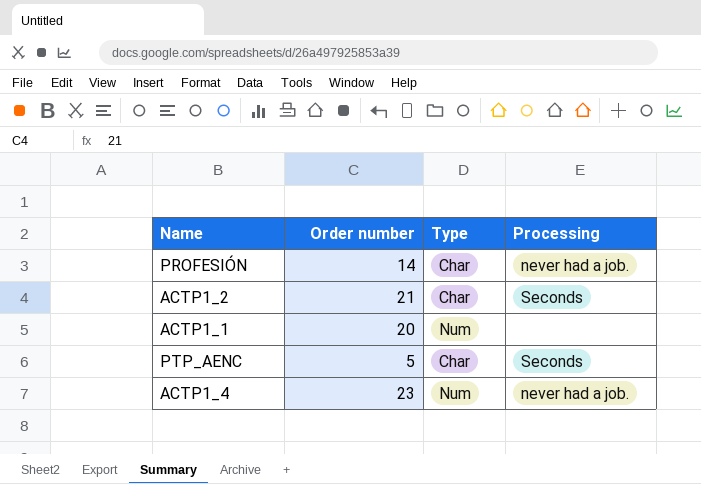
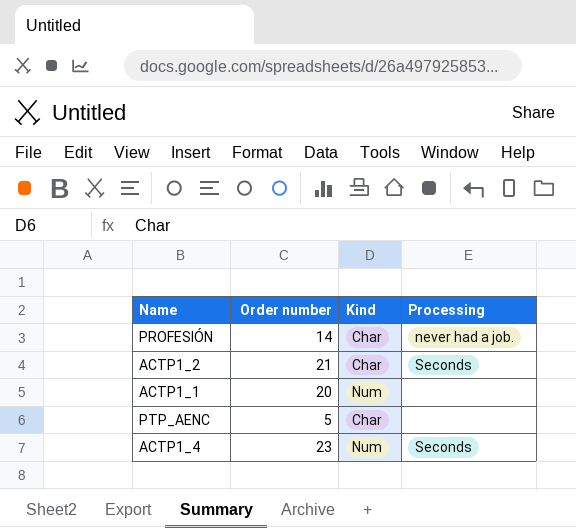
column name: Type -> Kind
PTP_AENC | Processing: Seconds -> none
ACTP1_4 | Processing: never had a job. -> Seconds

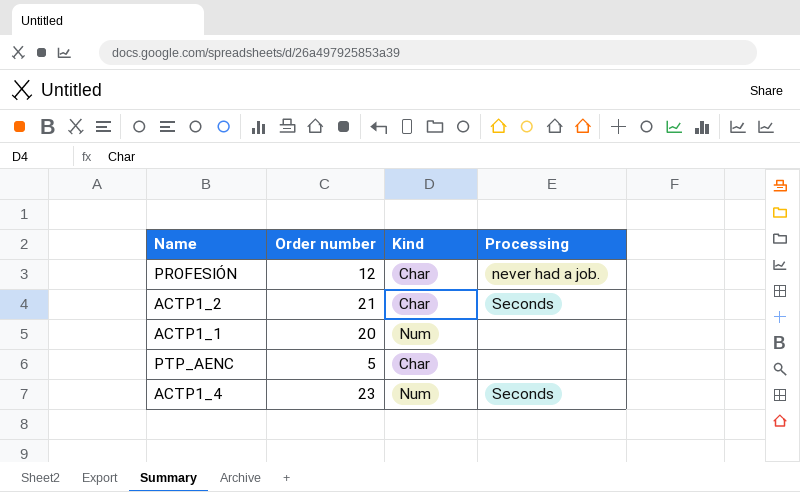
PROFESIÓN | Order number: 14 -> 12

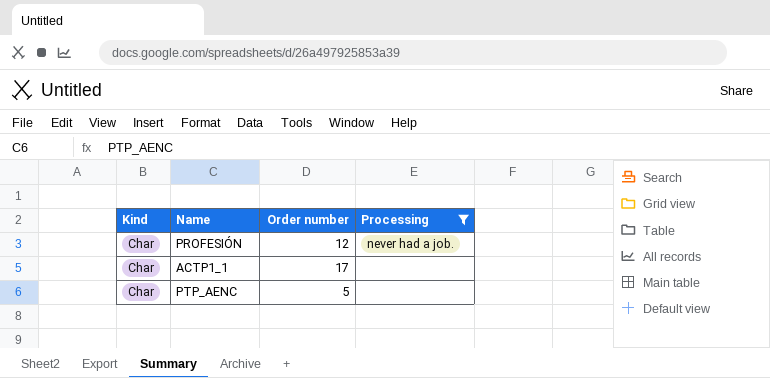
filter: none -> Processing != Seconds
column Kind | position: 3 -> 1
ACTP1_1 | Kind: Num -> Char
ACTP1_1 | Order number: 20 -> 17

